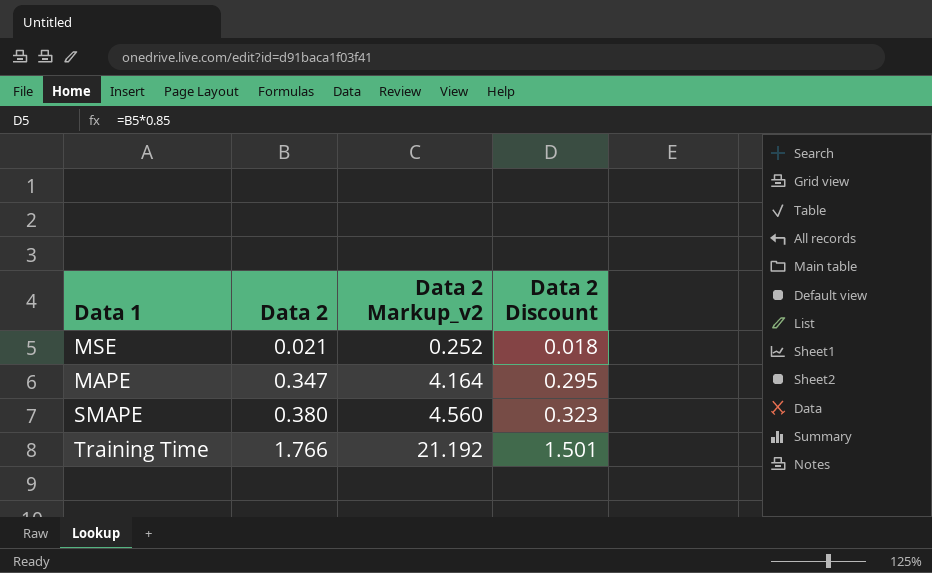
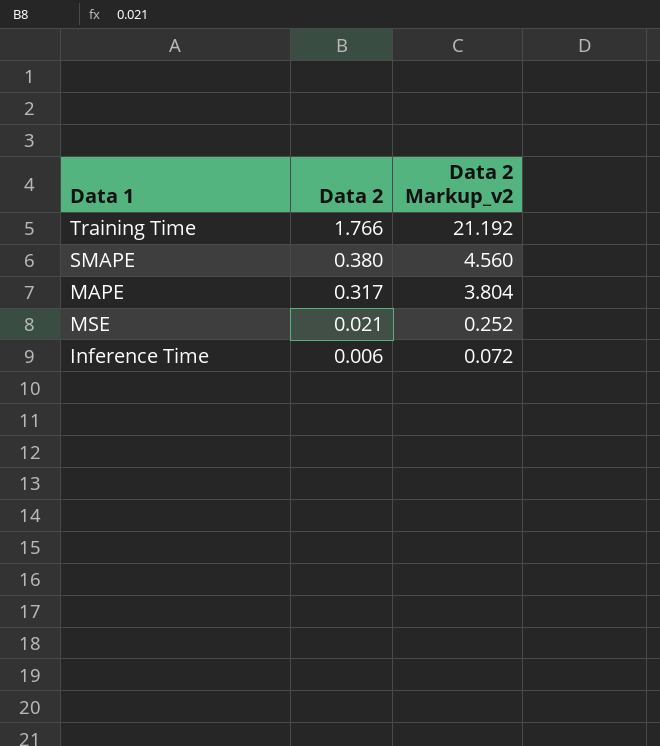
row order: Data 2 ascending -> Data 2 descending
column Data 2 Discount | formula: [Data 2] * 0.85 -> none
MAPE | Data 2: 0.347 -> 0.317
MAPE | Data 2 Markup_v2: 4.164 -> 3.804
row Inference Time: none -> 0.006 | 0.072

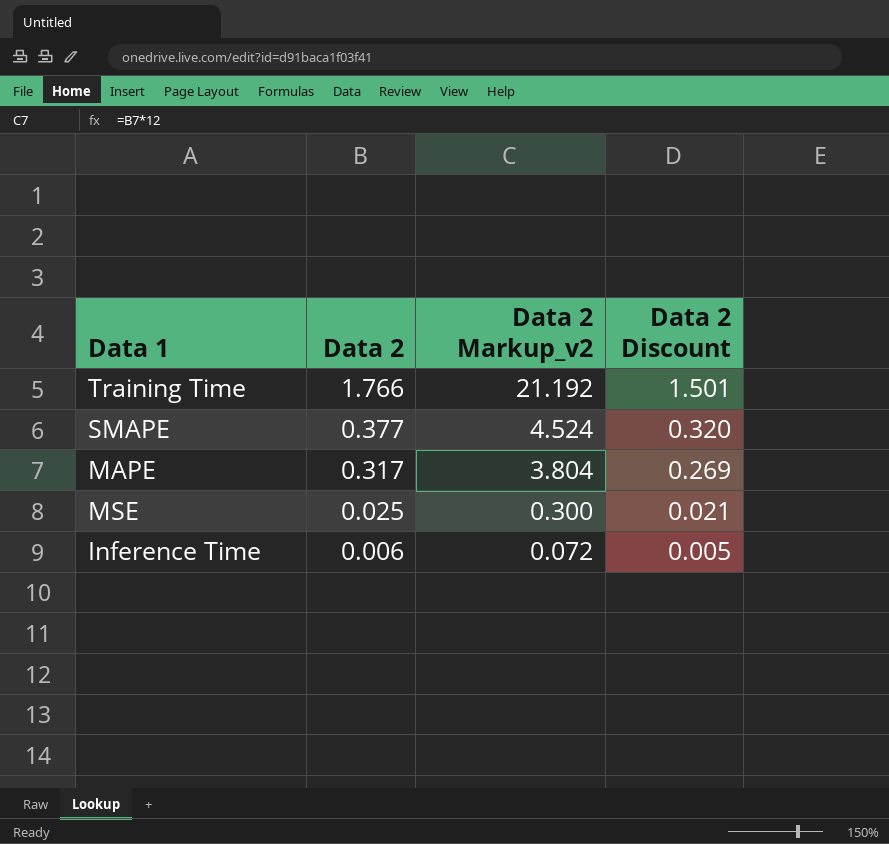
column Data 2 Discount | formula: none -> [Data 2] * 0.85
SMAPE | Data 2: 0.380 -> 0.377
SMAPE | Data 2 Markup_v2: 4.560 -> 4.524
MSE | Data 2: 0.021 -> 0.025
MSE | Data 2 Markup_v2: 0.252 -> 0.300

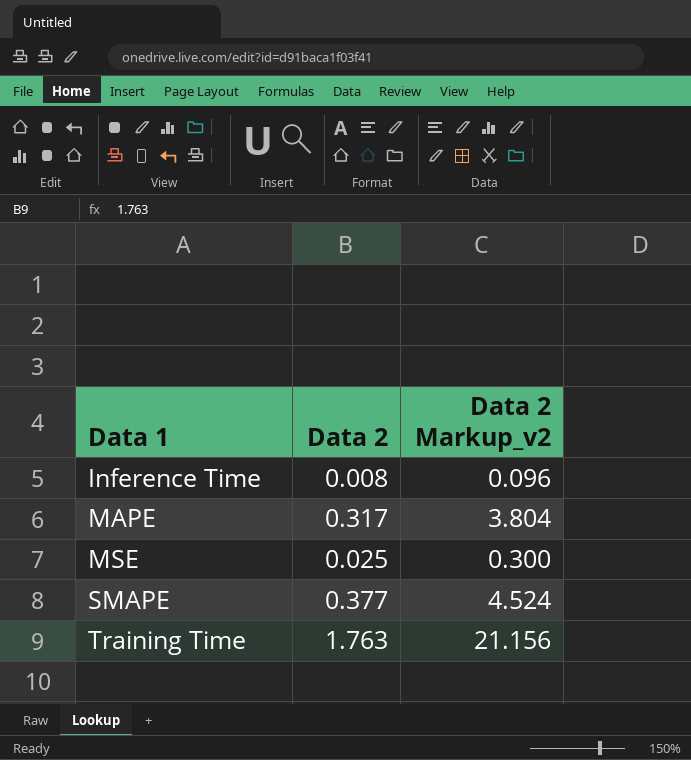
row order: Data 2 descending -> Data 1 ascending
column Data 2 Discount | formula: [Data 2] * 0.85 -> none
Inference Time | Data 2: 0.006 -> 0.008
Inference Time | Data 2 Markup_v2: 0.072 -> 0.096
Training Time | Data 2: 1.766 -> 1.763
Training Time | Data 2 Markup_v2: 21.192 -> 21.156

